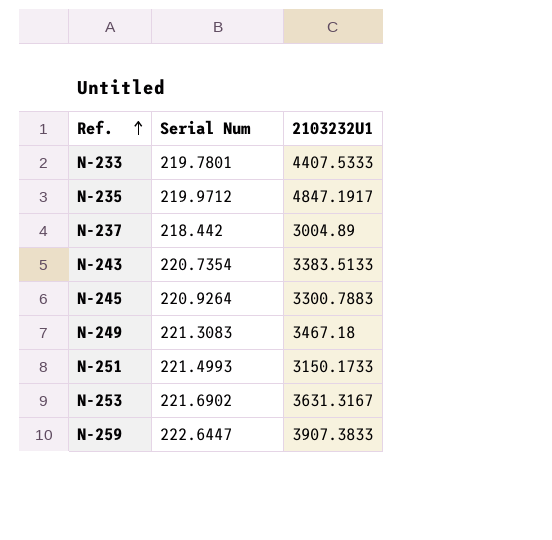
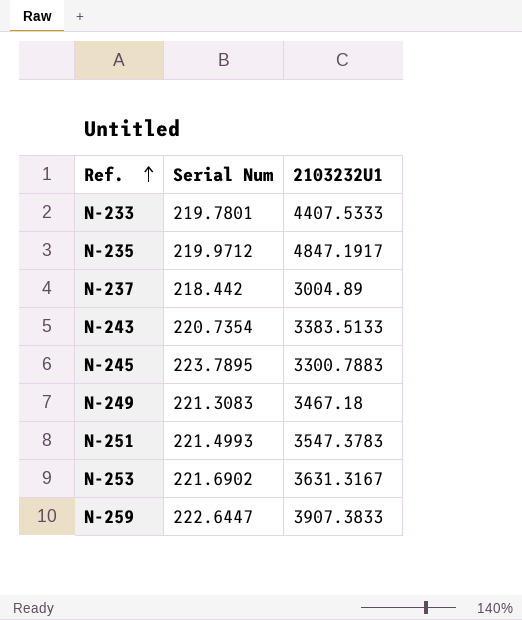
N-245 | Serial Num: 220.9264 -> 223.7895
N-251 | 2103232U1: 3150.1733 -> 3547.3783

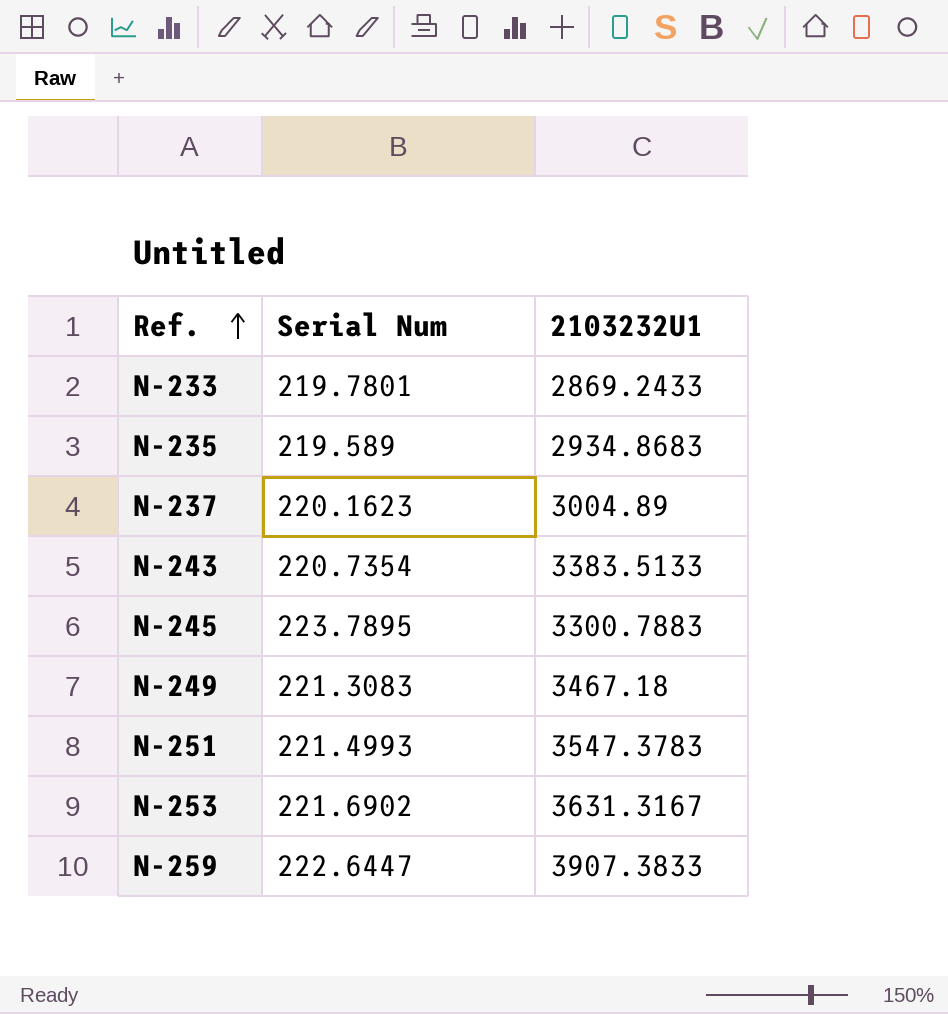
N-233 | 2103232U1: 4407.5333 -> 2869.2433
N-235 | Serial Num: 219.9712 -> 219.589
N-235 | 2103232U1: 4847.1917 -> 2934.8683
N-237 | Serial Num: 218.442 -> 220.1623

